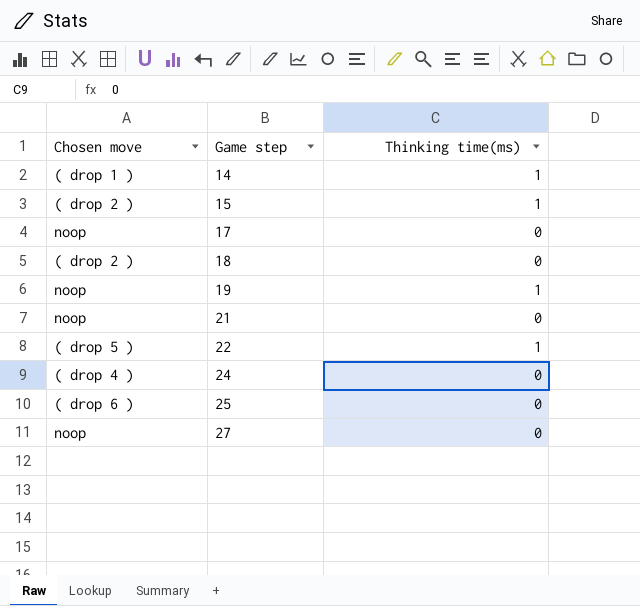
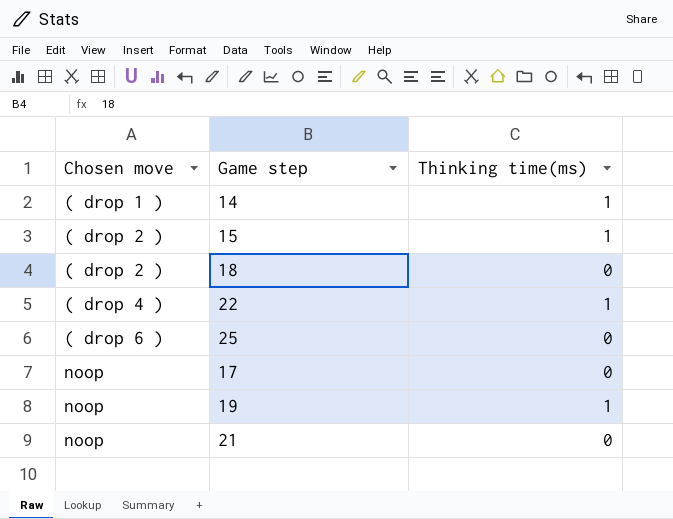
row order: Game step ascending -> Chosen move ascending
row 24: ( drop 4 ) | 0 -> none
row 27: noop | 0 -> none
22 | Chosen move: ( drop 5 ) -> ( drop 4 )

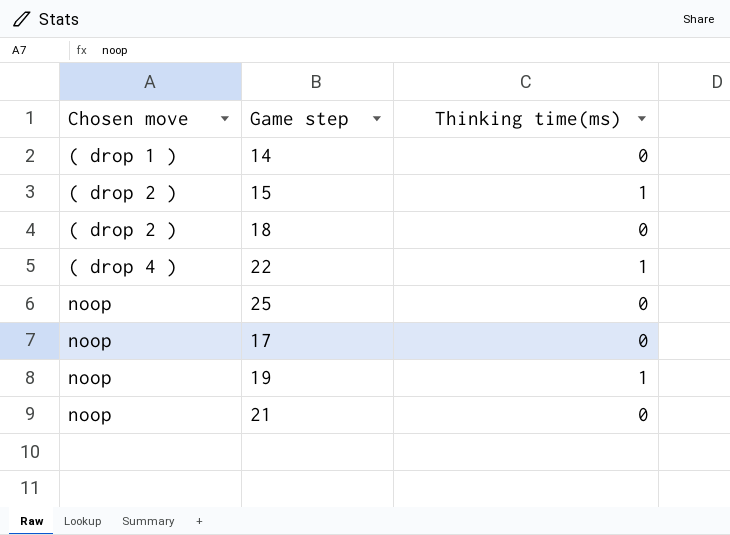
14 | Thinking time(ms): 1 -> 0
25 | Chosen move: ( drop 6 ) -> noop

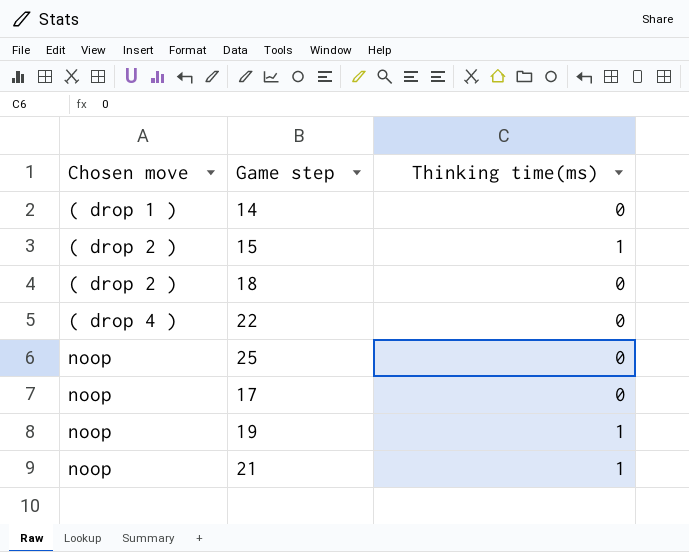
22 | Thinking time(ms): 1 -> 0
21 | Thinking time(ms): 0 -> 1

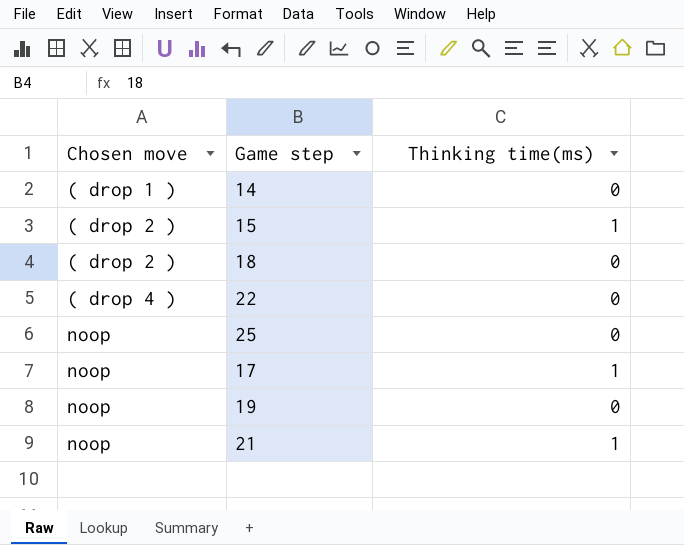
17 | Thinking time(ms): 0 -> 1
19 | Thinking time(ms): 1 -> 0

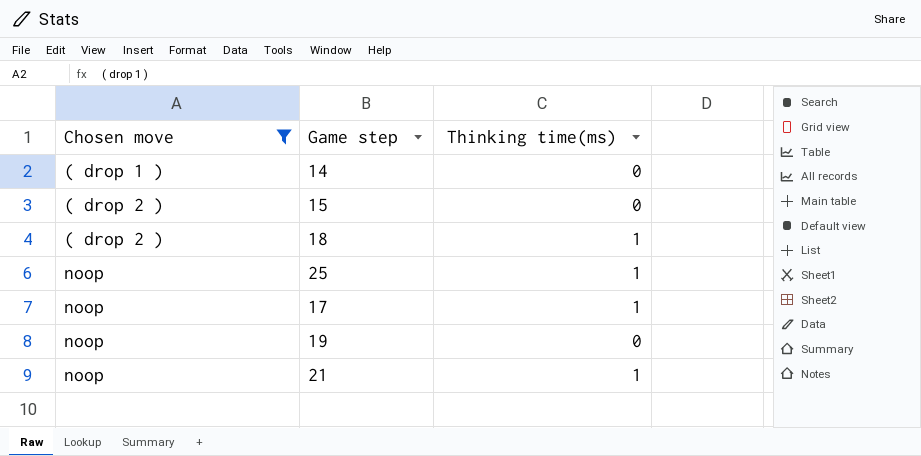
filter: none -> Chosen move != ( drop 4 )
15 | Thinking time(ms): 1 -> 0
18 | Thinking time(ms): 0 -> 1
25 | Thinking time(ms): 0 -> 1

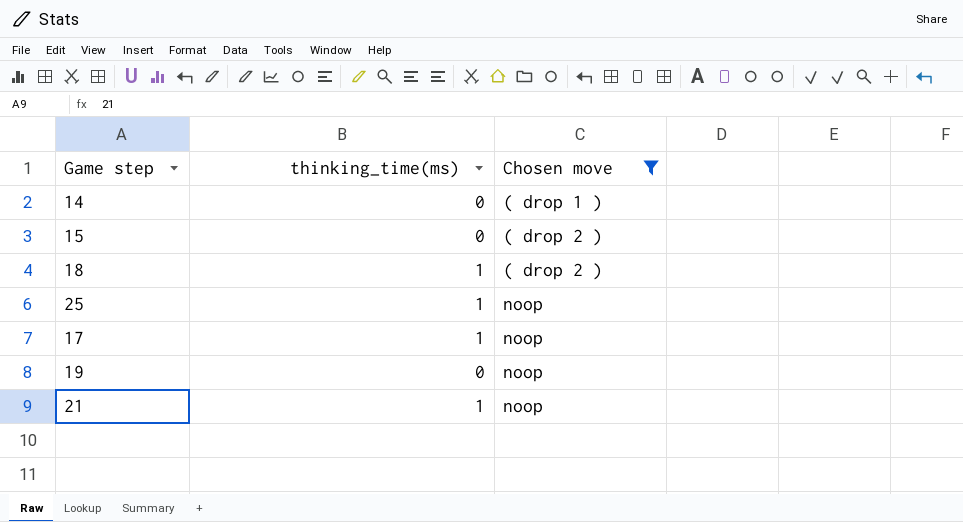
column name: Thinking time(ms) -> thinking_time(ms)
column Chosen move | position: 1 -> 3

